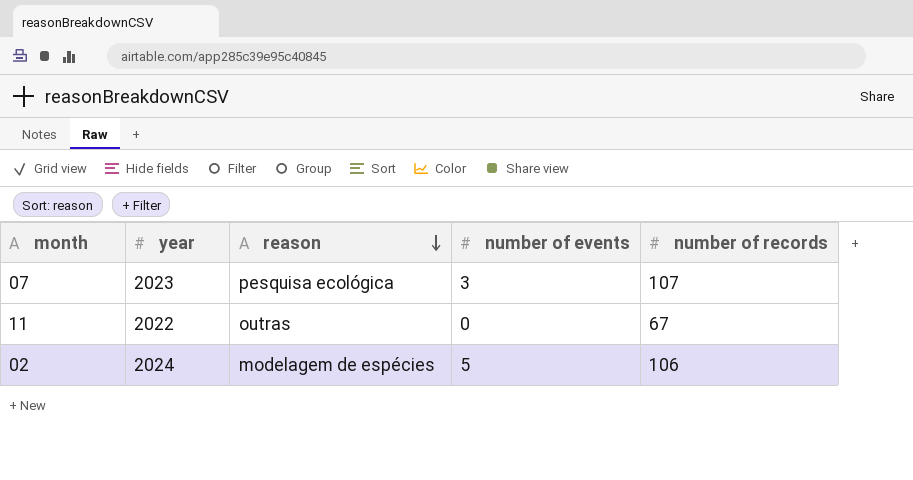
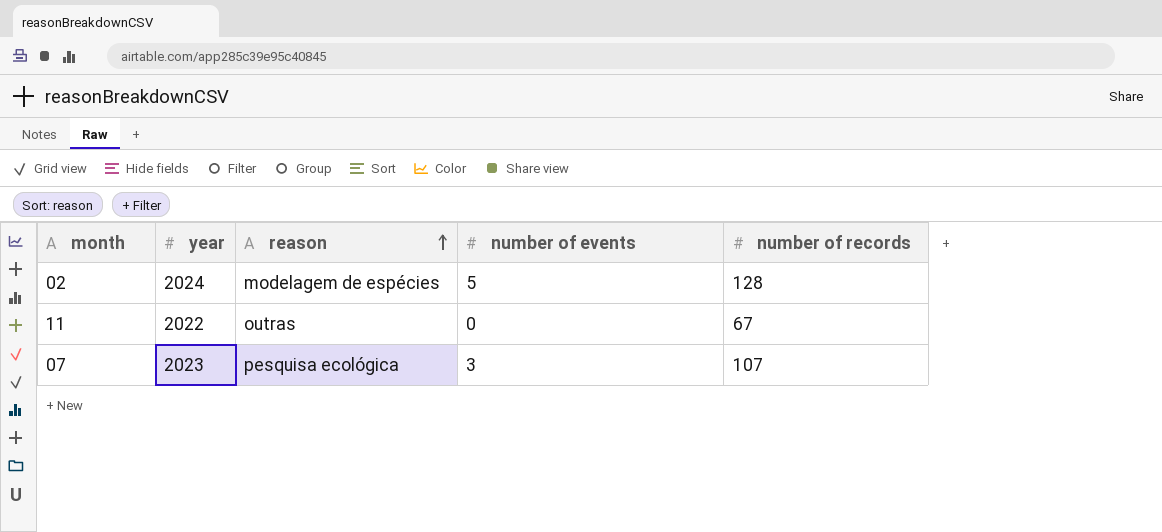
row order: reason descending -> reason ascending
02 | number of records: 106 -> 128

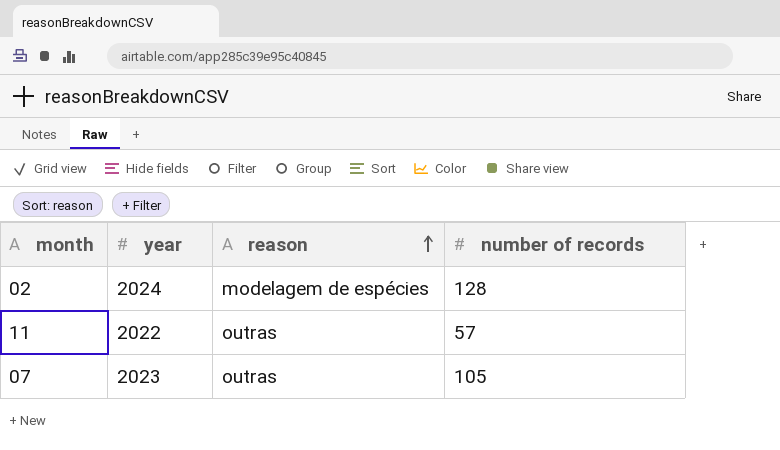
column number of events | position: 4 -> none
11 | number of records: 67 -> 57
07 | reason: pesquisa ecológica -> outras
07 | number of records: 107 -> 105

